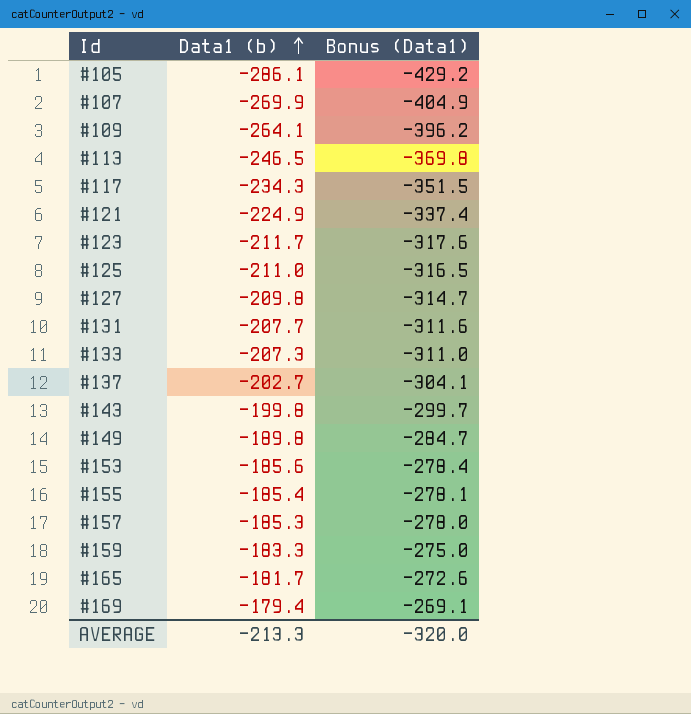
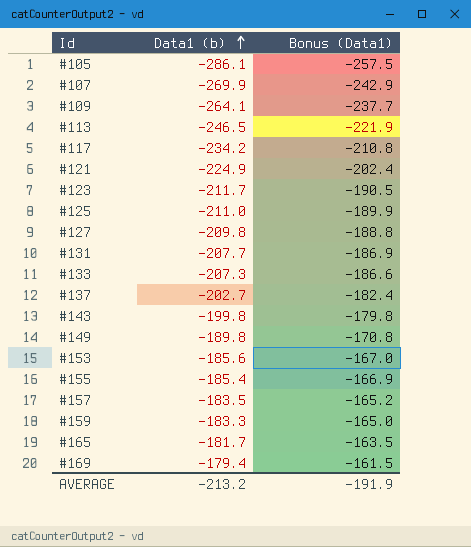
column Bonus (Data1) | formula: [Data1 (b)] * 1.5 -> [Data1 (b)] * 0.9
#117 | Data1 (b): -234.3 -> -234.2
#157 | Data1 (b): -185.3 -> -183.5
AVERAGE | Data1 (b): -213.3 -> -213.2
AVERAGE | Bonus (Data1): -320.0 -> -191.9

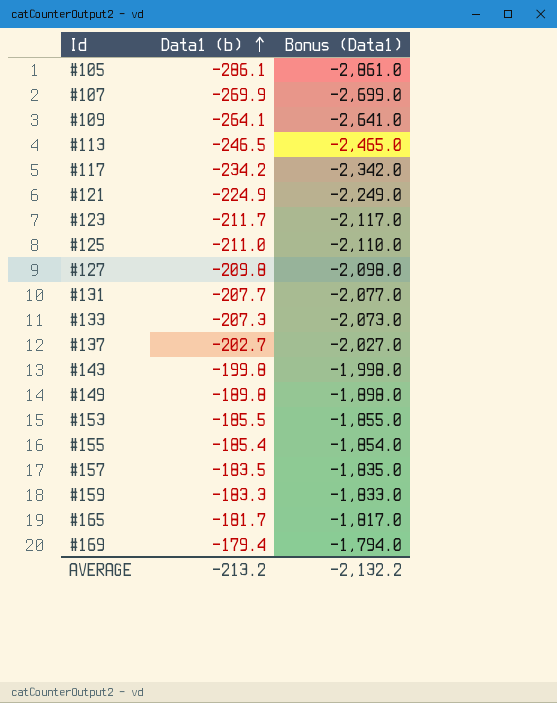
column Bonus (Data1) | formula: [Data1 (b)] * 0.9 -> [Data1 (b)] * 10
#153 | Data1 (b): -185.6 -> -185.5
AVERAGE | Bonus (Data1): -191.9 -> -2,132.2

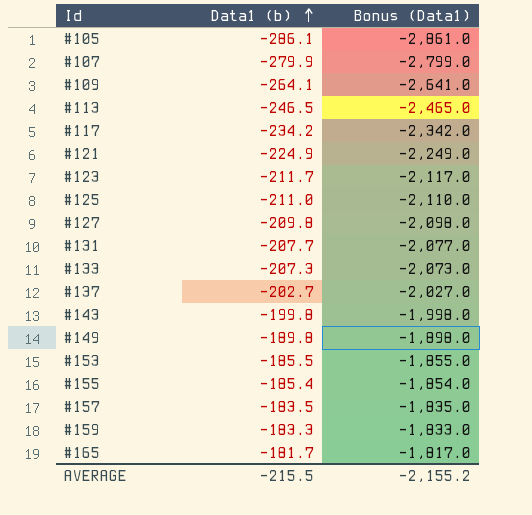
row #169: -179.4 | -1,794.0 -> none
#107 | Data1 (b): -269.9 -> -279.9
#107 | Bonus (Data1): -2,699.0 -> -2,799.0
AVERAGE | Data1 (b): -213.2 -> -215.5
AVERAGE | Bonus (Data1): -2,132.2 -> -2,155.2

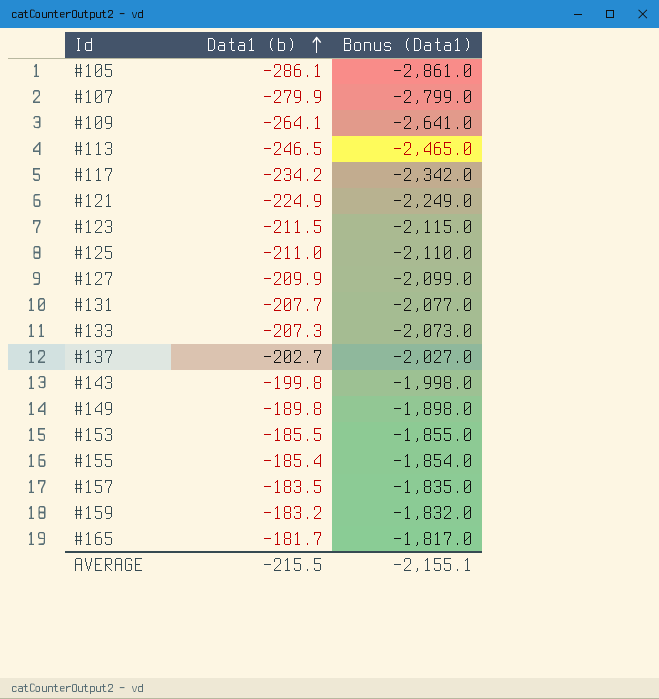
#123 | Data1 (b): -211.7 -> -211.5
#123 | Bonus (Data1): -2,117.0 -> -2,115.0
#127 | Data1 (b): -209.8 -> -209.9
#127 | Bonus (Data1): -2,098.0 -> -2,099.0
#159 | Data1 (b): -183.3 -> -183.2
#159 | Bonus (Data1): -1,833.0 -> -1,832.0
AVERAGE | Bonus (Data1): -2,155.2 -> -2,155.1

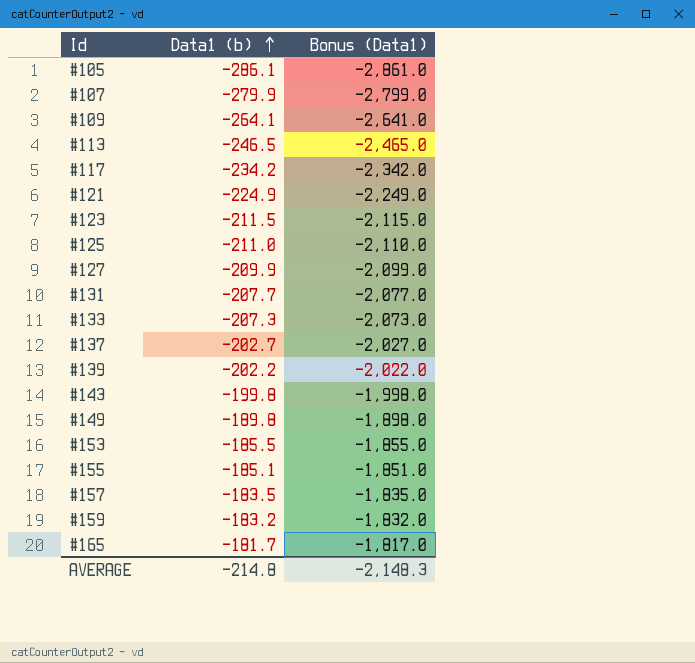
row #139: none -> -202.2 | -2,022.0
#155 | Data1 (b): -185.4 -> -185.1
#155 | Bonus (Data1): -1,854.0 -> -1,851.0
AVERAGE | Data1 (b): -215.5 -> -214.8
AVERAGE | Bonus (Data1): -2,155.1 -> -2,148.3

